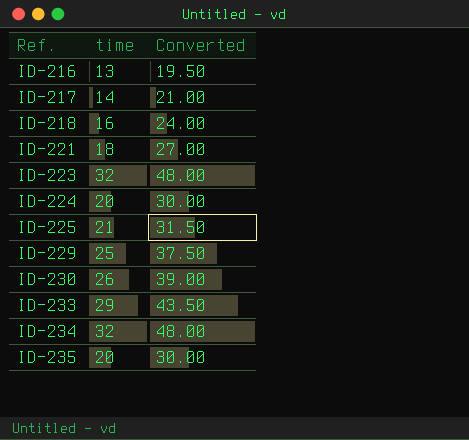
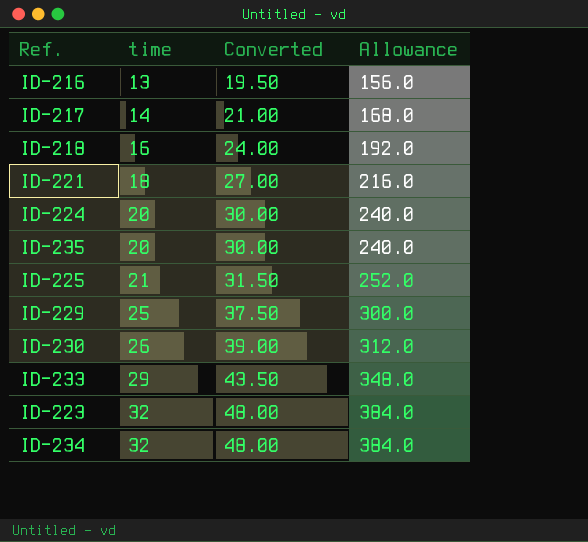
row order: Ref. ascending -> time ascending
column Allowance | formula: none -> [time] * 12

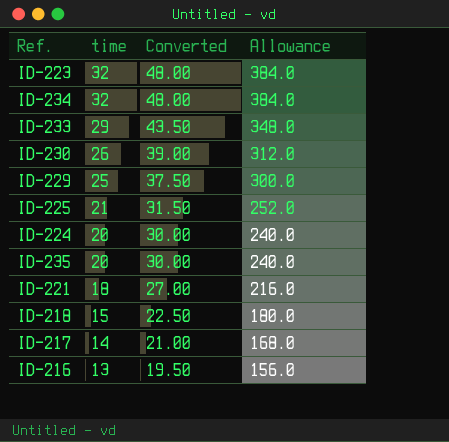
row order: time ascending -> time descending
ID-218 | time: 16 -> 15
ID-218 | Converted: 24.00 -> 22.50
ID-218 | Allowance: 192.0 -> 180.0

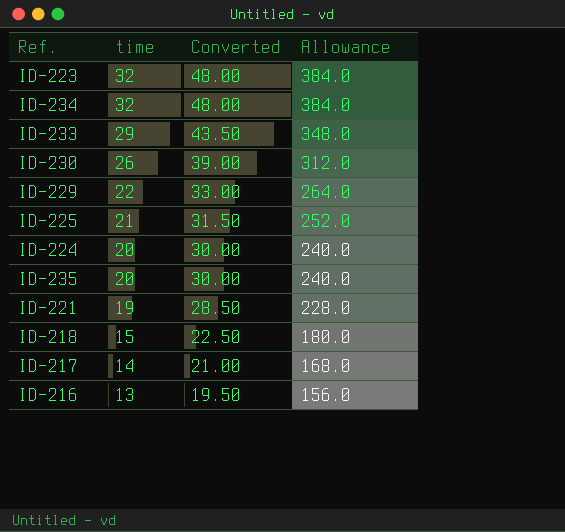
ID-229 | time: 25 -> 22
ID-229 | Converted: 37.50 -> 33.00
ID-229 | Allowance: 300.0 -> 264.0
ID-221 | time: 18 -> 19
ID-221 | Converted: 27.00 -> 28.50
ID-221 | Allowance: 216.0 -> 228.0

